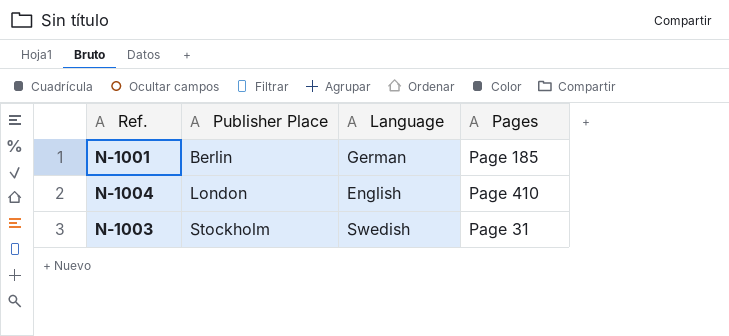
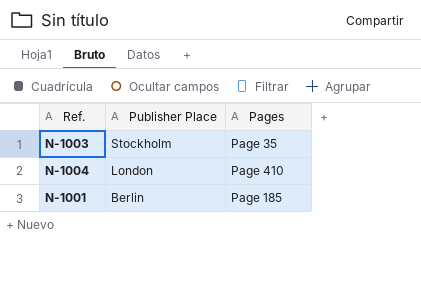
row order: Publisher Place ascending -> Publisher Place descending
column Language | position: 3 -> none
N-1003 | Pages: Page 31 -> Page 35

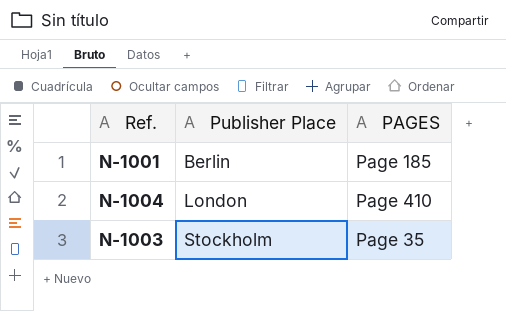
row order: Publisher Place descending -> Publisher Place ascending
column name: Pages -> PAGES

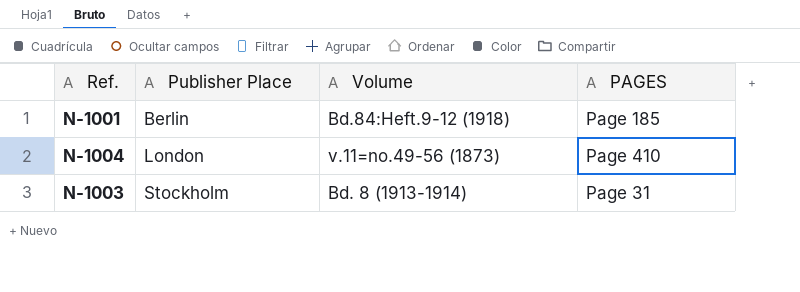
column Volume | position: none -> 3
N-1003 | PAGES: Page 35 -> Page 31

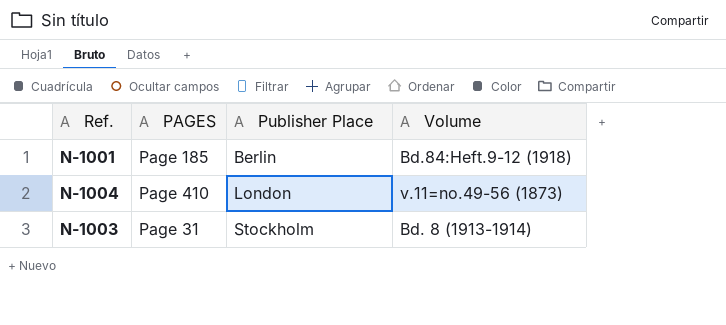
column PAGES | position: 4 -> 2

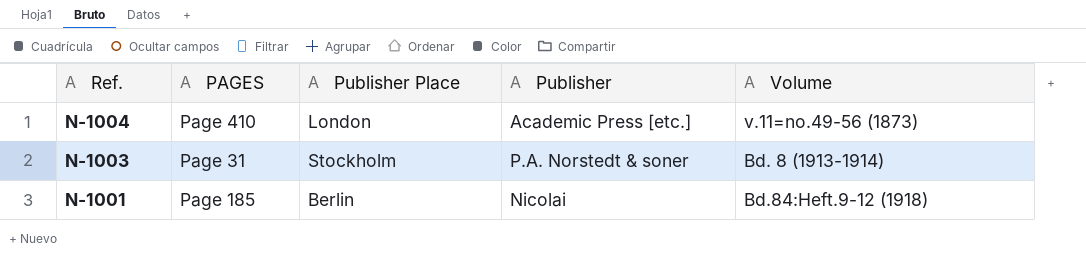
row order: Publisher Place ascending -> Ref. descending
column Publisher | position: none -> 4

